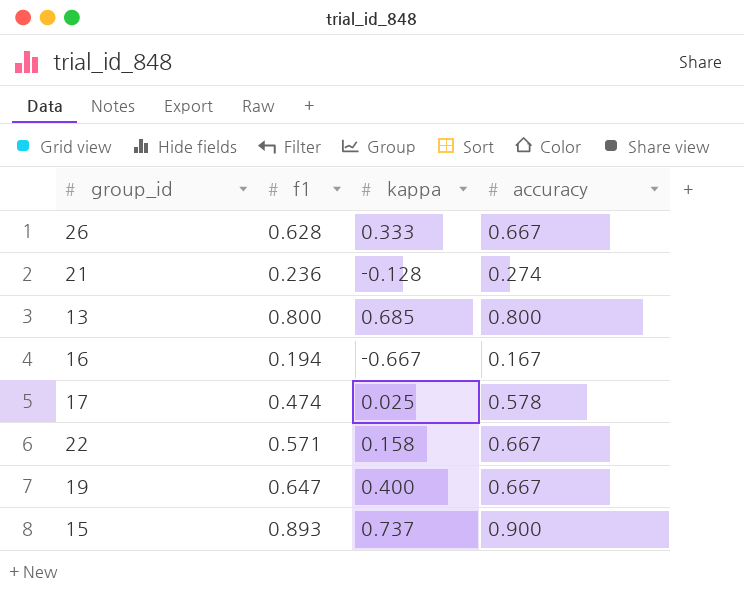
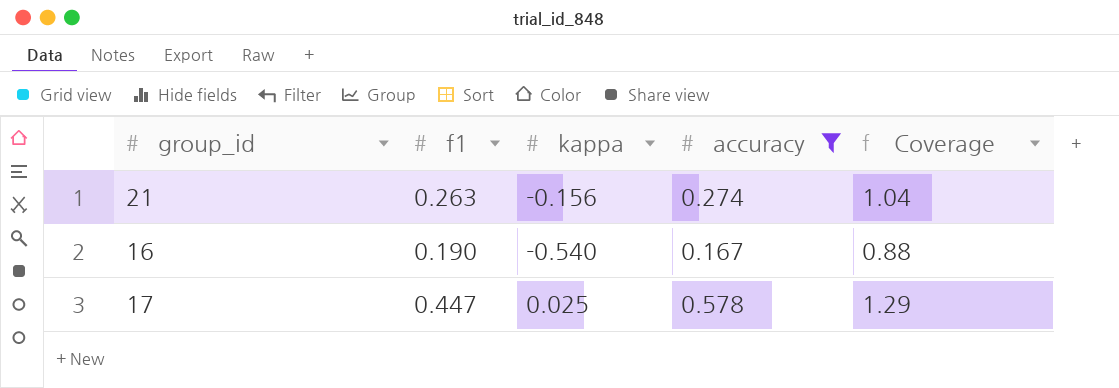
filter: none -> accuracy <= 0.578
column Coverage | formula: none -> [accuracy] / [f1]
21 | f1: 0.236 -> 0.263
21 | kappa: -0.128 -> -0.156
16 | f1: 0.194 -> 0.190
16 | kappa: -0.667 -> -0.540
17 | f1: 0.474 -> 0.447

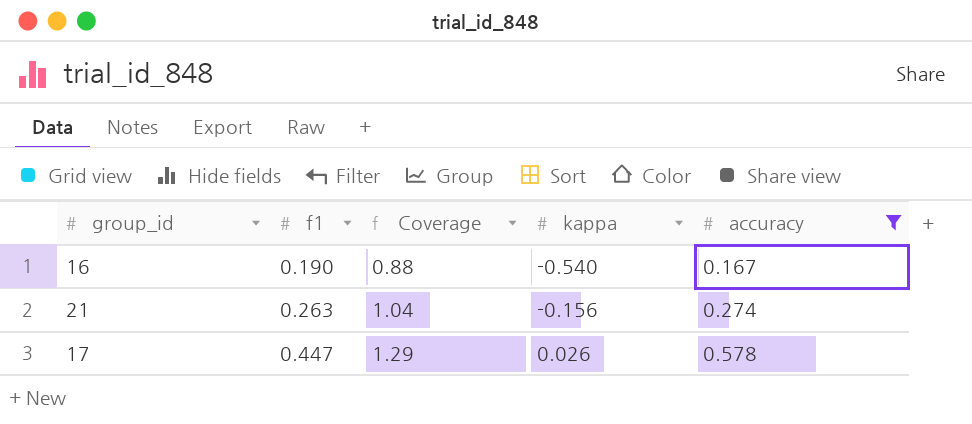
row order: none -> f1 ascending
column Coverage | position: 5 -> 3
17 | kappa: 0.025 -> 0.026

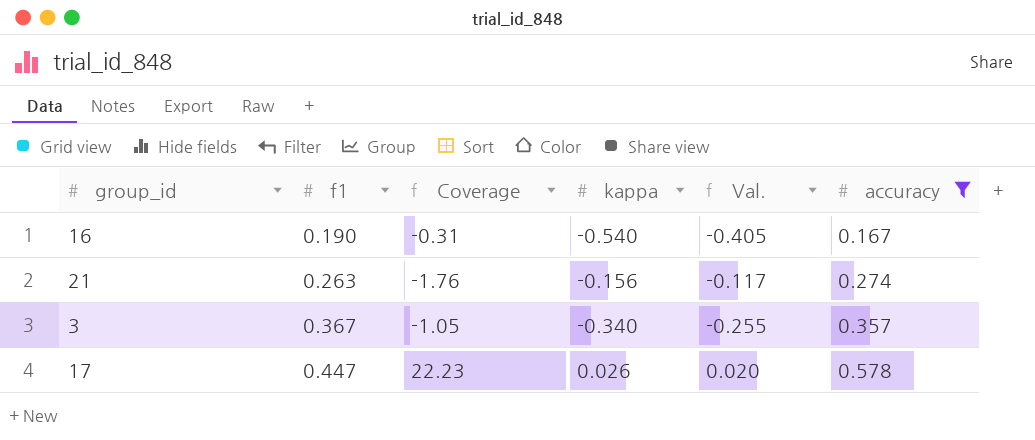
column Coverage | formula: [accuracy] / [f1] -> [accuracy] / [kappa]
column Val. | formula: none -> [kappa] * 0.75
row 3: none -> 0.367 | -1.05 | -0.340 | -0.255 | 0.357

